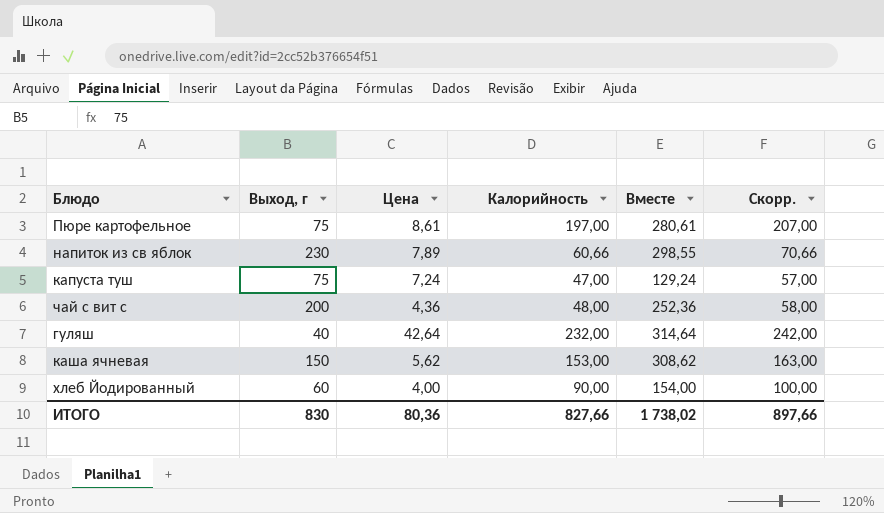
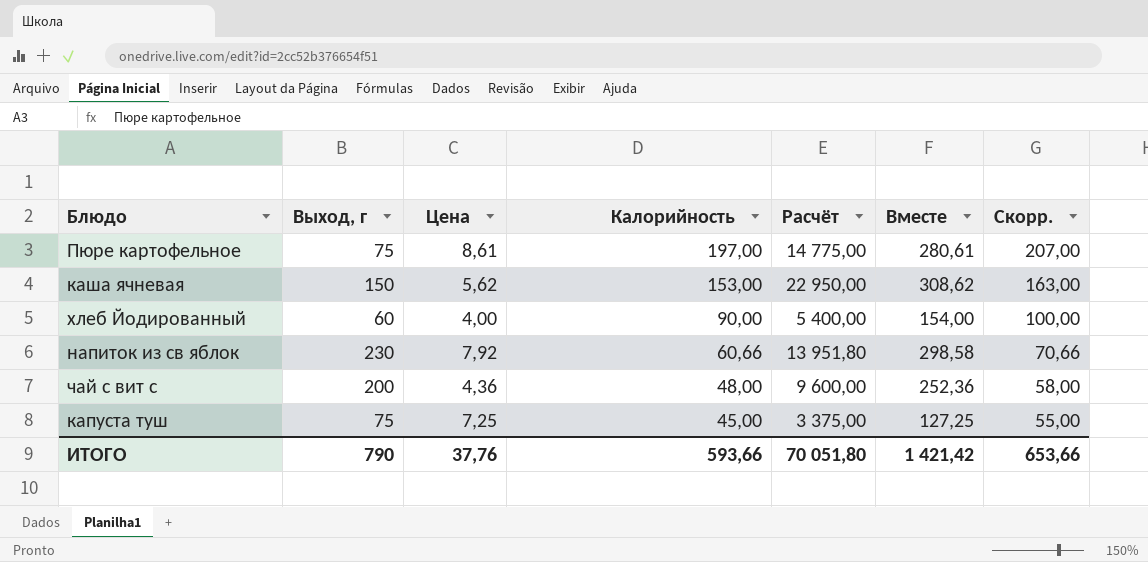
row order: none -> Калорийность descending
column Расчёт | formula: none -> [Выход, г] * [Калорийность]
row гуляш: 40 | 42,64 | 232,00 | 314,64 | 242,00 -> none
напиток из св яблок | Цена: 7,89 -> 7,92
напиток из св яблок | Вместе: 298,55 -> 298,58
капуста туш | Цена: 7,24 -> 7,25
капуста туш | Калорийность: 47,00 -> 45,00
капуста туш | Вместе: 129,24 -> 127,25
капуста туш | Скорр.: 57,00 -> 55,00
ИТОГО | Выход, г: 830 -> 790
ИТОГО | Цена: 80,36 -> 37,76
ИТОГО | Калорийность: 827,66 -> 593,66
ИТОГО | Вместе: 1 738,02 -> 1 421,42
ИТОГО | Скорр.: 897,66 -> 653,66

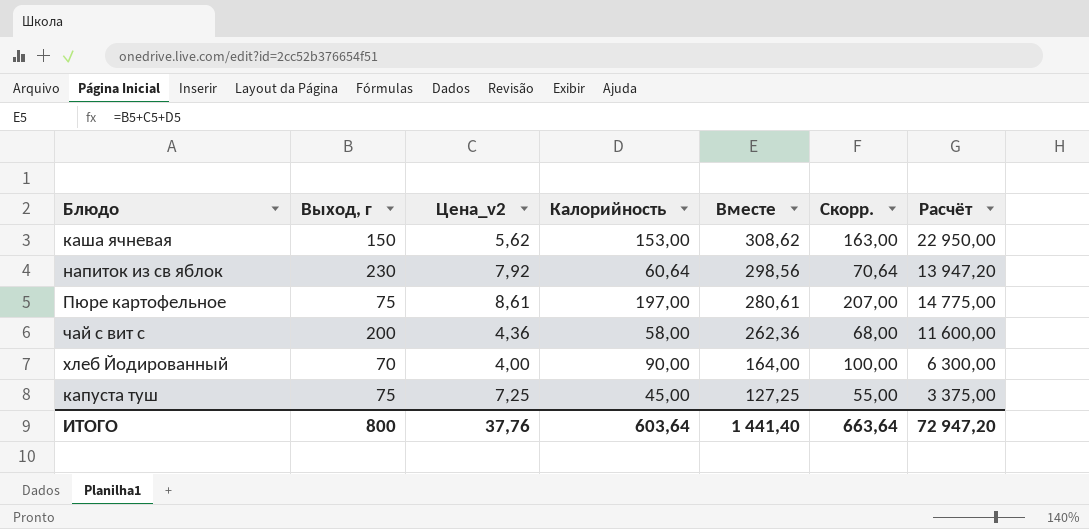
row order: Калорийность descending -> Вместе descending
column name: Цена -> Цена_v2
column Расчёт | position: 5 -> 7
напиток из св яблок | Калорийность: 60,66 -> 60,64
напиток из св яблок | Вместе: 298,58 -> 298,56
напиток из св яблок | Скорр.: 70,66 -> 70,64
напиток из св яблок | Расчёт: 13 951,80 -> 13 947,20
чай с вит с | Калорийность: 48,00 -> 58,00
чай с вит с | Вместе: 252,36 -> 262,36
чай с вит с | Скорр.: 58,00 -> 68,00
чай с вит с | Расчёт: 9 600,00 -> 11 600,00
хлеб Йодированный | Выход, г: 60 -> 70
хлеб Йодированный | Вместе: 154,00 -> 164,00
хлеб Йодированный | Расчёт: 5 400,00 -> 6 300,00
ИТОГО | Выход, г: 790 -> 800
ИТОГО | Калорийность: 593,66 -> 603,64
ИТОГО | Вместе: 1 421,42 -> 1 441,40
ИТОГО | Скорр.: 653,66 -> 663,64
ИТОГО | Расчёт: 70 051,80 -> 72 947,20

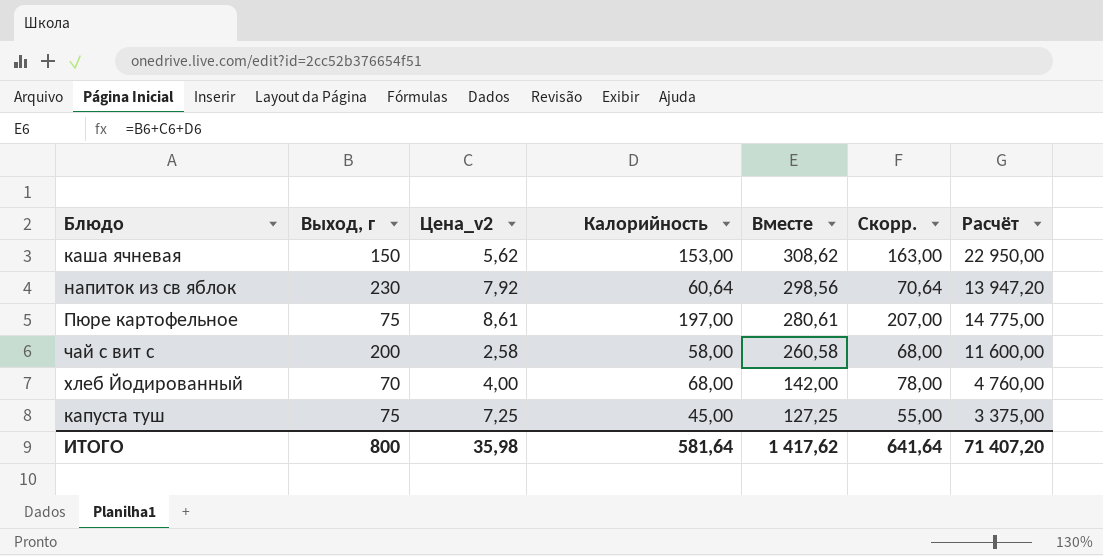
чай с вит с | Цена_v2: 4,36 -> 2,58
чай с вит с | Вместе: 262,36 -> 260,58
хлеб Йодированный | Калорийность: 90,00 -> 68,00
хлеб Йодированный | Вместе: 164,00 -> 142,00
хлеб Йодированный | Скорр.: 100,00 -> 78,00
хлеб Йодированный | Расчёт: 6 300,00 -> 4 760,00
ИТОГО | Цена_v2: 37,76 -> 35,98
ИТОГО | Калорийность: 603,64 -> 581,64
ИТОГО | Вместе: 1 441,40 -> 1 417,62
ИТОГО | Скорр.: 663,64 -> 641,64
ИТОГО | Расчёт: 72 947,20 -> 71 407,20

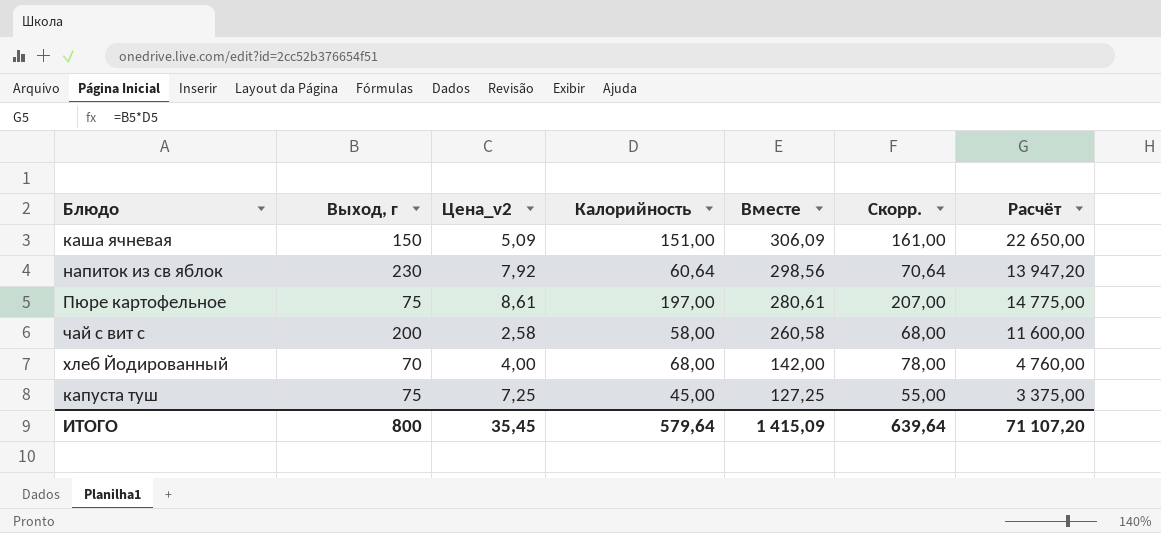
каша ячневая | Цена_v2: 5,62 -> 5,09
каша ячневая | Калорийность: 153,00 -> 151,00
каша ячневая | Вместе: 308,62 -> 306,09
каша ячневая | Скорр.: 163,00 -> 161,00
каша ячневая | Расчёт: 22 950,00 -> 22 650,00
ИТОГО | Цена_v2: 35,98 -> 35,45
ИТОГО | Калорийность: 581,64 -> 579,64
ИТОГО | Вместе: 1 417,62 -> 1 415,09
ИТОГО | Скорр.: 641,64 -> 639,64
ИТОГО | Расчёт: 71 407,20 -> 71 107,20

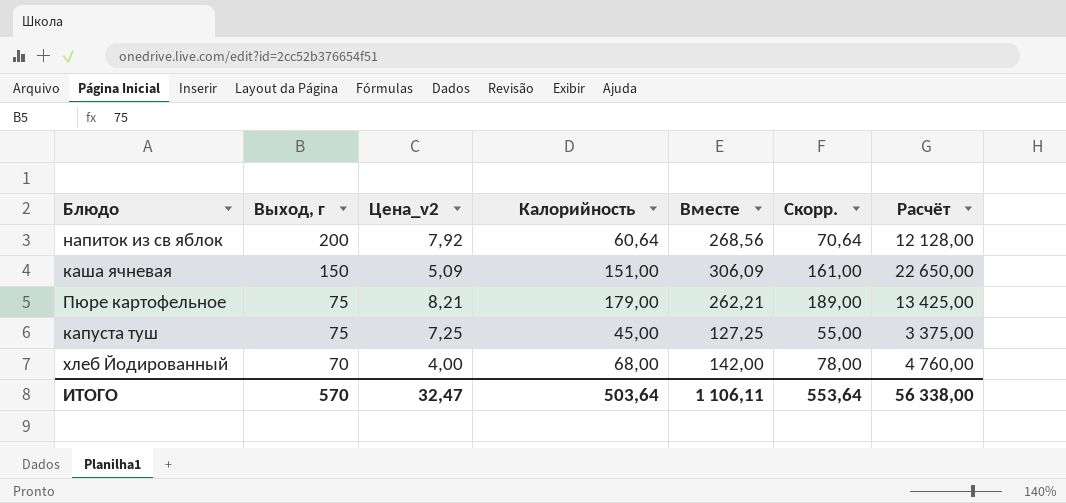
row order: Вместе descending -> Выход, г descending
row чай с вит с: 200 | 2,58 | 58,00 | 260,58 | 68,00 | 11 600,00 -> none
напиток из св яблок | Выход, г: 230 -> 200
напиток из св яблок | Вместе: 298,56 -> 268,56
напиток из св яблок | Расчёт: 13 947,20 -> 12 128,00
Пюре картофельное | Цена_v2: 8,61 -> 8,21
Пюре картофельное | Калорийность: 197,00 -> 179,00
Пюре картофельное | Вместе: 280,61 -> 262,21
Пюре картофельное | Скорр.: 207,00 -> 189,00
Пюре картофельное | Расчёт: 14 775,00 -> 13 425,00
ИТОГО | Выход, г: 800 -> 570
ИТОГО | Цена_v2: 35,45 -> 32,47
ИТОГО | Калорийность: 579,64 -> 503,64
ИТОГО | Вместе: 1 415,09 -> 1 106,11
ИТОГО | Скорр.: 639,64 -> 553,64
ИТОГО | Расчёт: 71 107,20 -> 56 338,00

